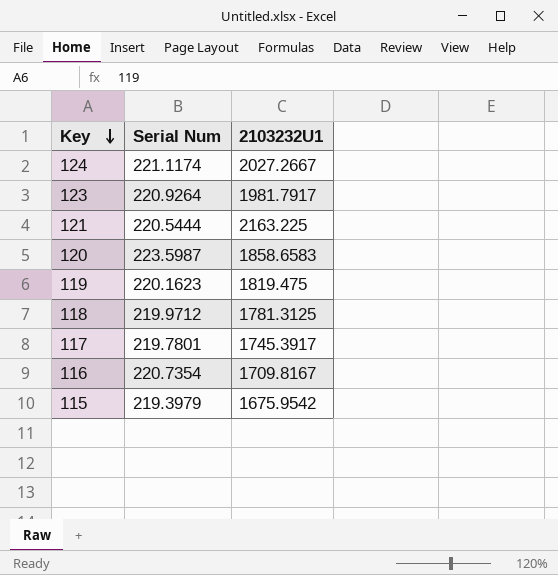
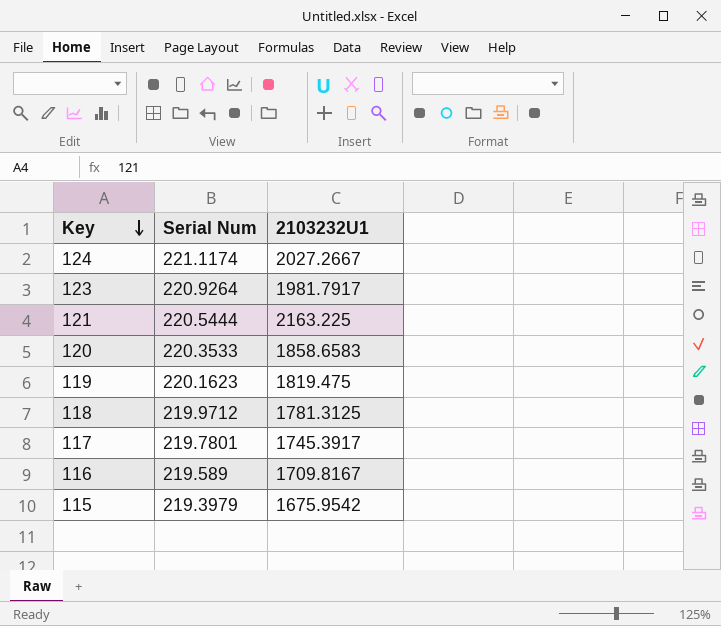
120 | Serial Num: 223.5987 -> 220.3533
116 | Serial Num: 220.7354 -> 219.589

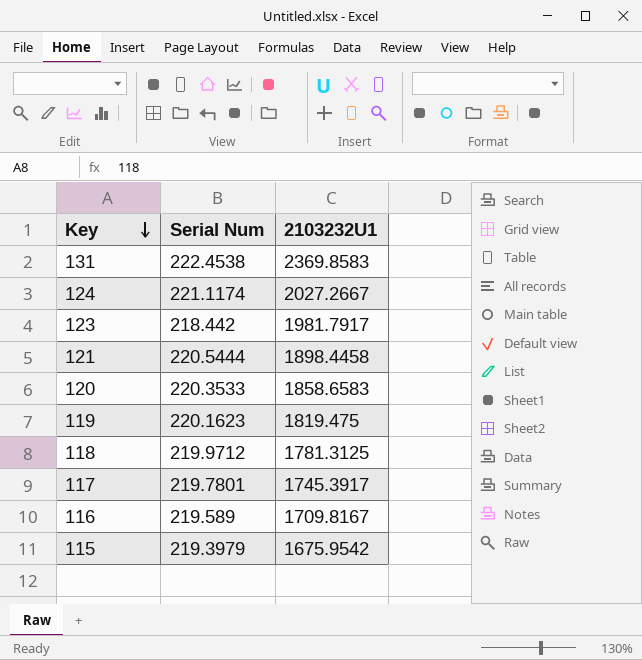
row 131: none -> 222.4538 | 2369.8583
123 | Serial Num: 220.9264 -> 218.442
121 | 2103232U1: 2163.225 -> 1898.4458

